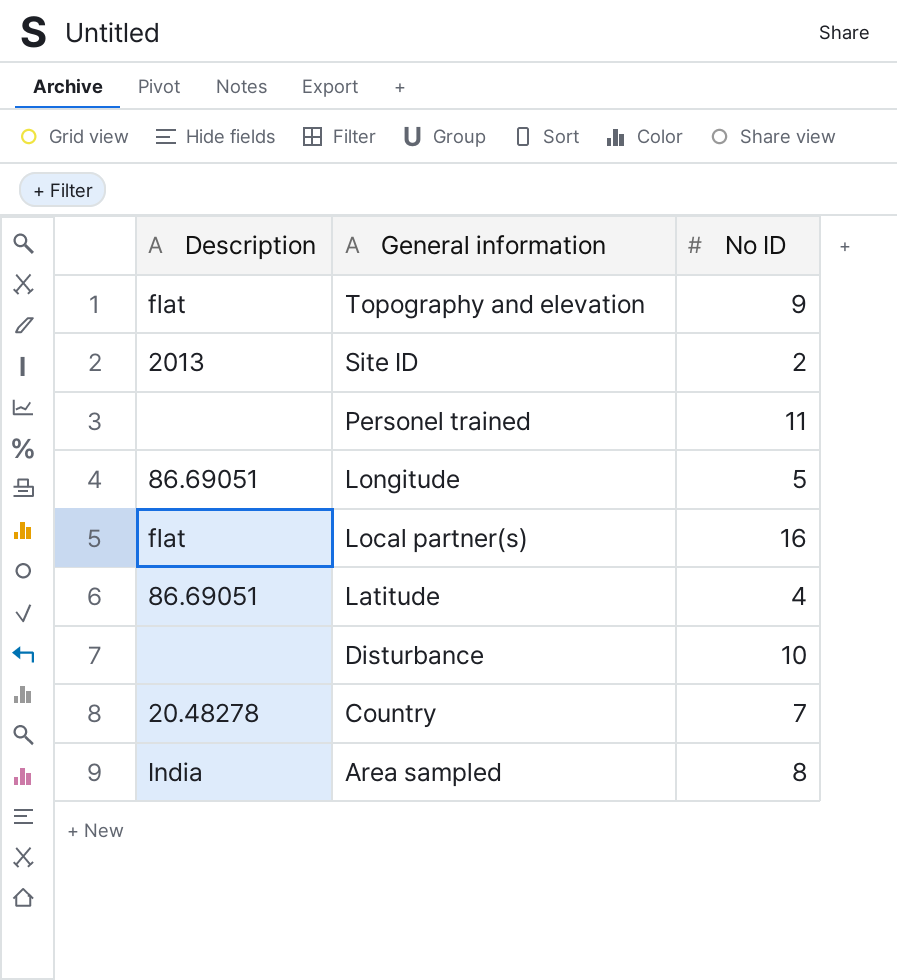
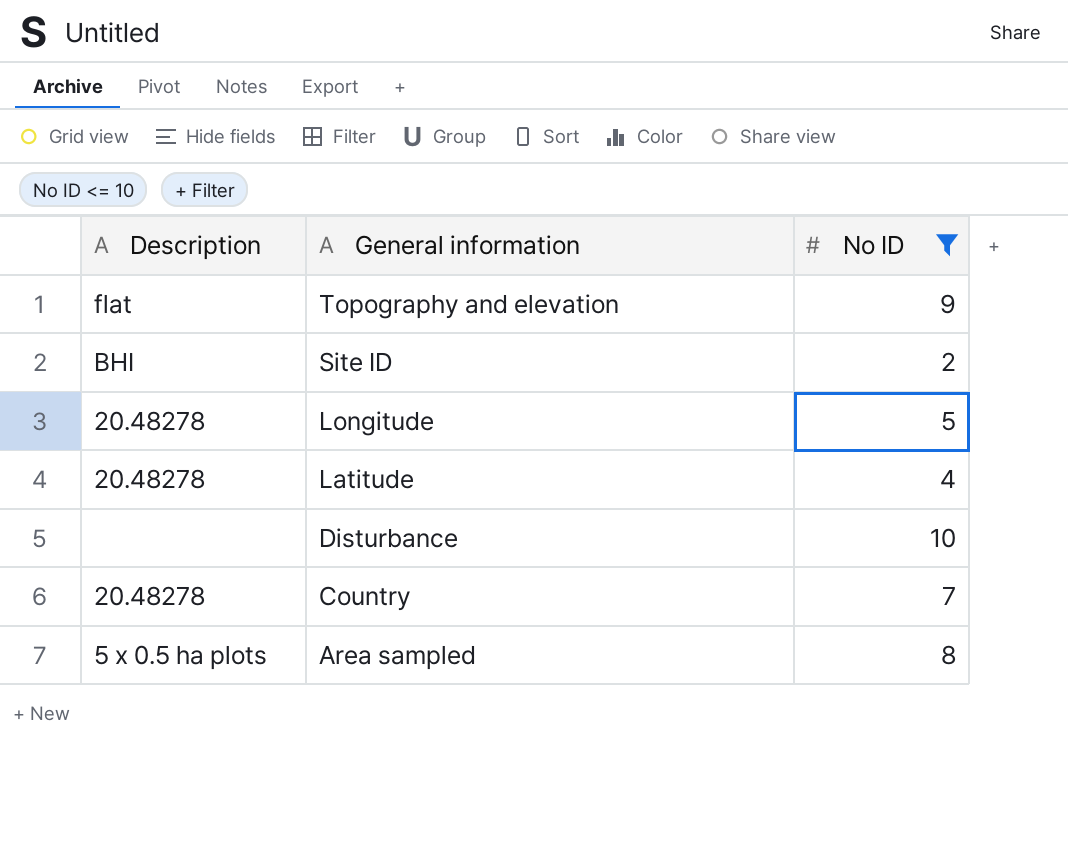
filter: none -> No ID <= 10
Site ID | Description: 2013 -> BHI
Longitude | Description: 86.69051 -> 20.48278
Latitude | Description: 86.69051 -> 20.48278
Area sampled | Description: India -> 5 x 0.5 ha plots

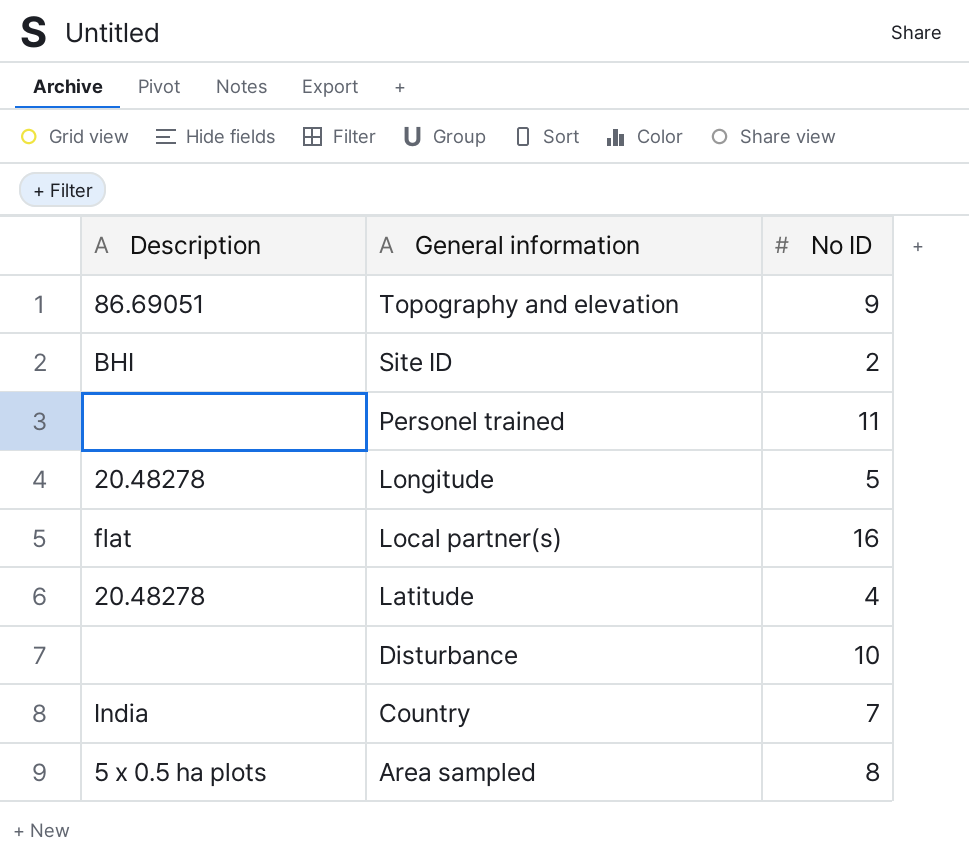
filter: No ID <= 10 -> none
Topography and elevation | Description: flat -> 86.69051
Country | Description: 20.48278 -> India

